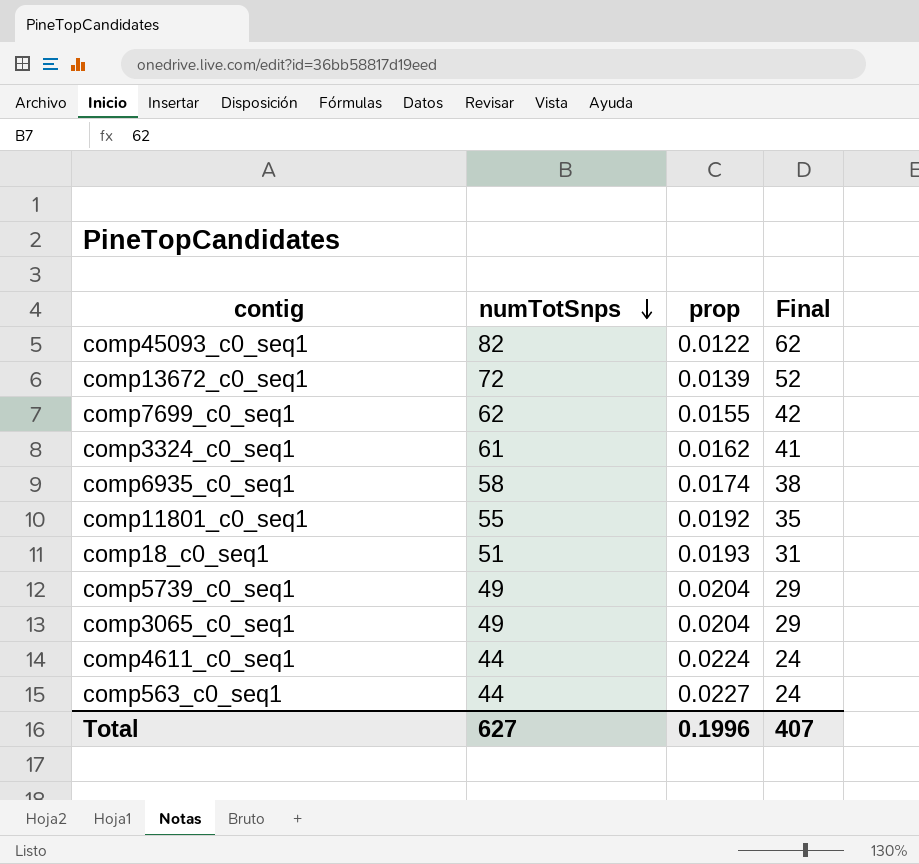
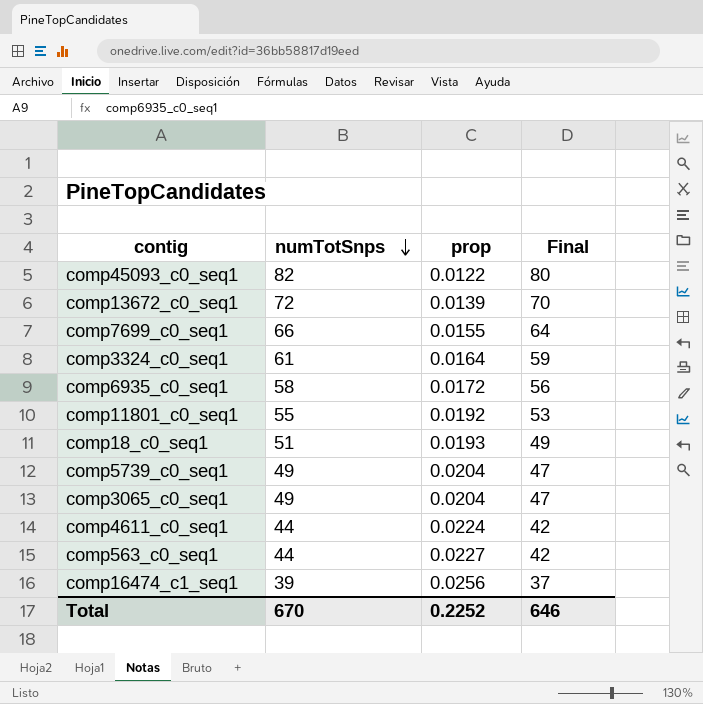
column Final | formula: [numTotSnps] - 20 -> [numTotSnps] - 2
comp7699_c0_seq1 | numTotSnps: 62 -> 66
comp3324_c0_seq1 | prop: 0.0162 -> 0.0164
comp6935_c0_seq1 | prop: 0.0174 -> 0.0172
row comp16474_c1_seq1: none -> 39 | 0.0256 | 37
Total | numTotSnps: 627 -> 670
Total | prop: 0.1996 -> 0.2252
Total | Final: 407 -> 646

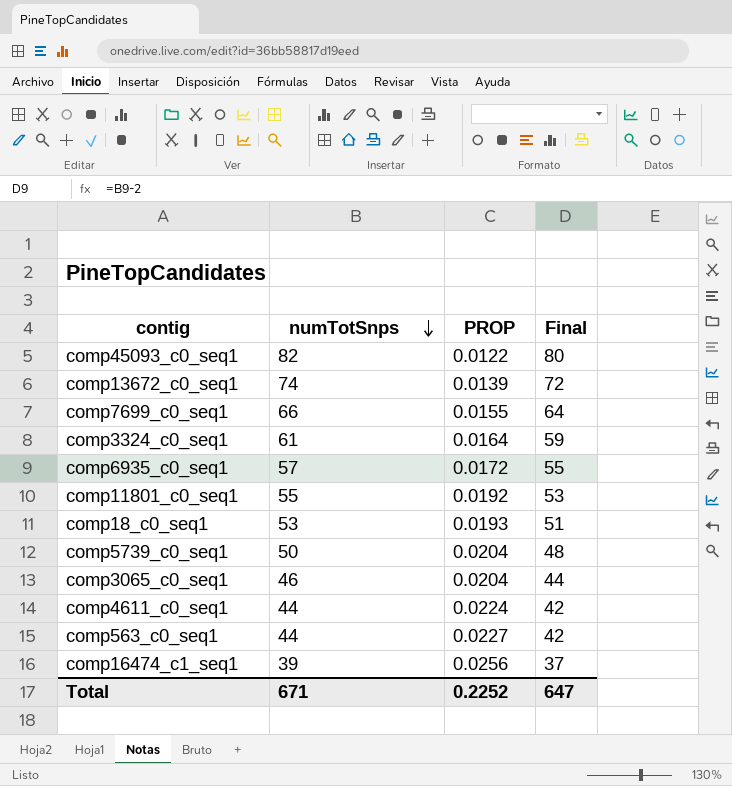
column name: prop -> PROP
comp13672_c0_seq1 | numTotSnps: 72 -> 74
comp13672_c0_seq1 | Final: 70 -> 72
comp6935_c0_seq1 | numTotSnps: 58 -> 57
comp6935_c0_seq1 | Final: 56 -> 55
comp18_c0_seq1 | numTotSnps: 51 -> 53
comp18_c0_seq1 | Final: 49 -> 51
comp5739_c0_seq1 | numTotSnps: 49 -> 50
comp5739_c0_seq1 | Final: 47 -> 48
comp3065_c0_seq1 | numTotSnps: 49 -> 46
comp3065_c0_seq1 | Final: 47 -> 44
Total | numTotSnps: 670 -> 671
Total | Final: 646 -> 647

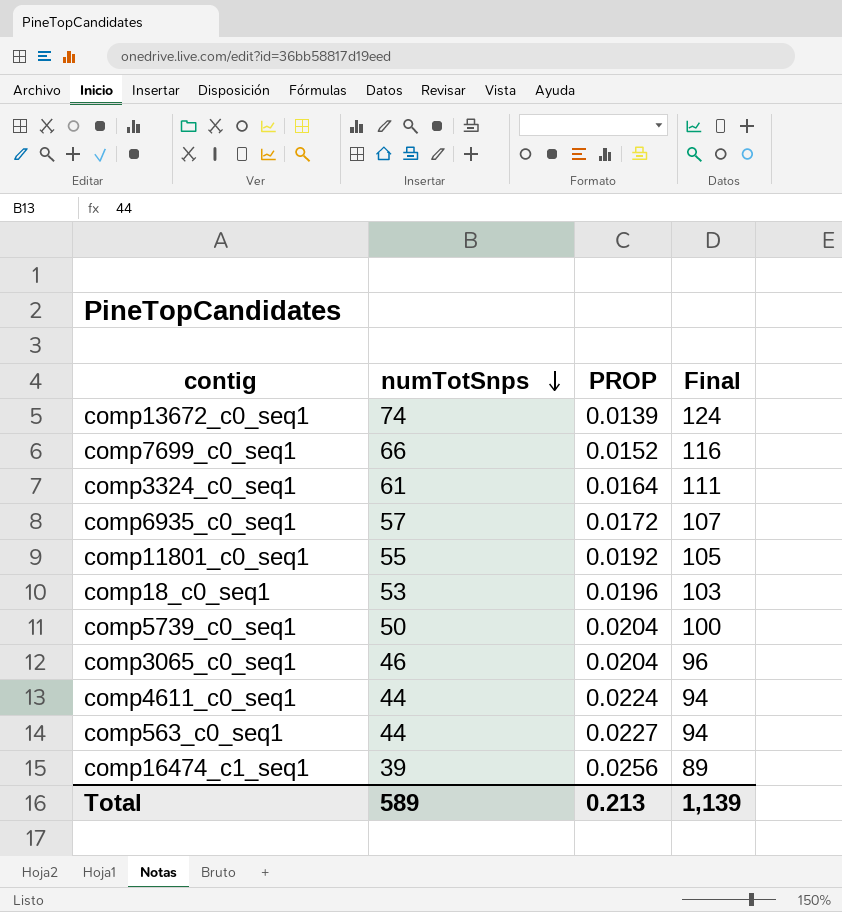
column Final | formula: [numTotSnps] - 2 -> [numTotSnps] + 50
row comp45093_c0_seq1: 82 | 0.0122 | 80 -> none
comp7699_c0_seq1 | PROP: 0.0155 -> 0.0152
comp18_c0_seq1 | PROP: 0.0193 -> 0.0196
Total | numTotSnps: 671 -> 589
Total | PROP: 0.2252 -> 0.213
Total | Final: 647 -> 1,139

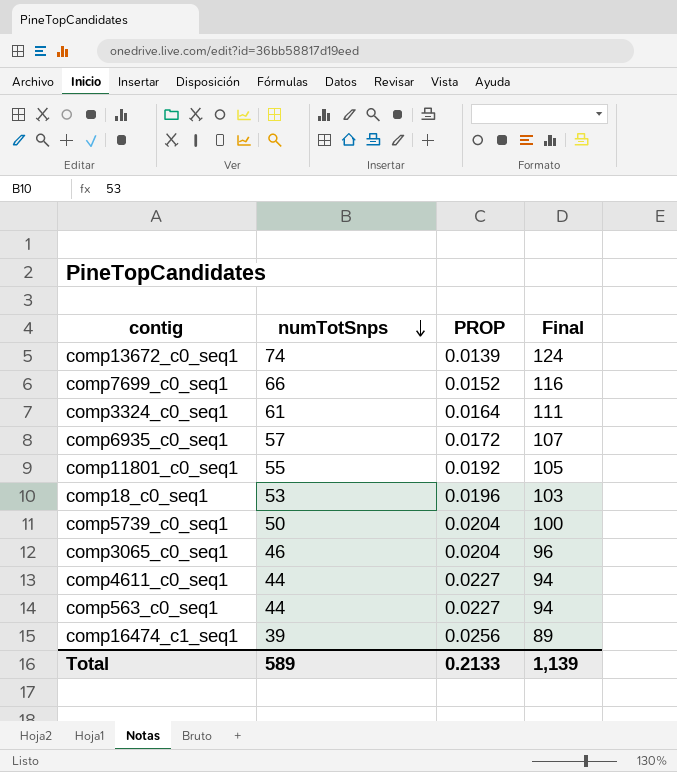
comp4611_c0_seq1 | PROP: 0.0224 -> 0.0227
Total | PROP: 0.213 -> 0.2133

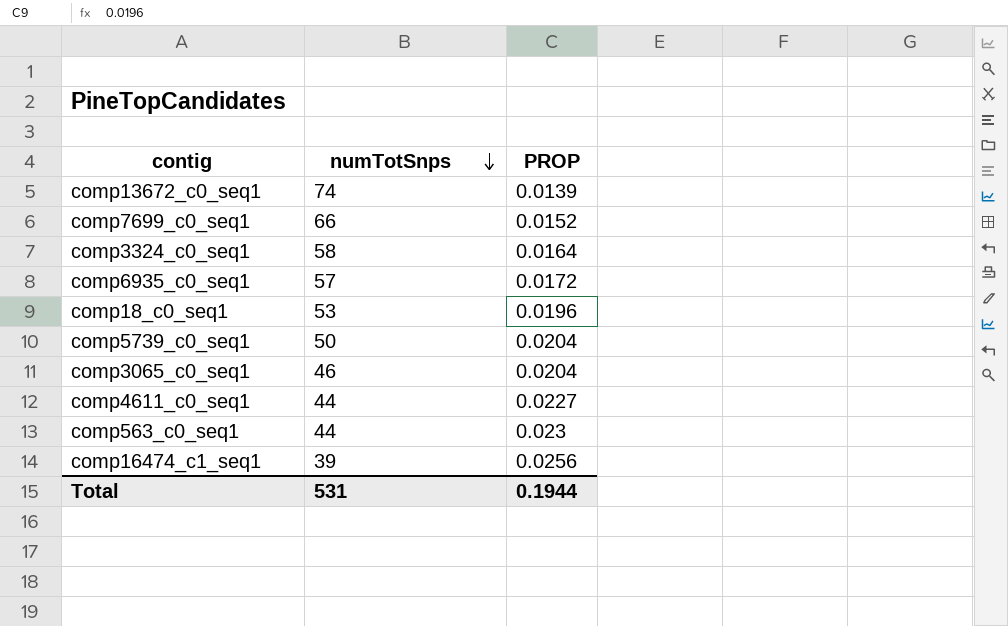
column Final | formula: [numTotSnps] + 50 -> none
row comp11801_c0_seq1: 55 | 0.0192 | 105 -> none
comp3324_c0_seq1 | numTotSnps: 61 -> 58
comp563_c0_seq1 | PROP: 0.0227 -> 0.023
Total | numTotSnps: 589 -> 531
Total | PROP: 0.2133 -> 0.1944

